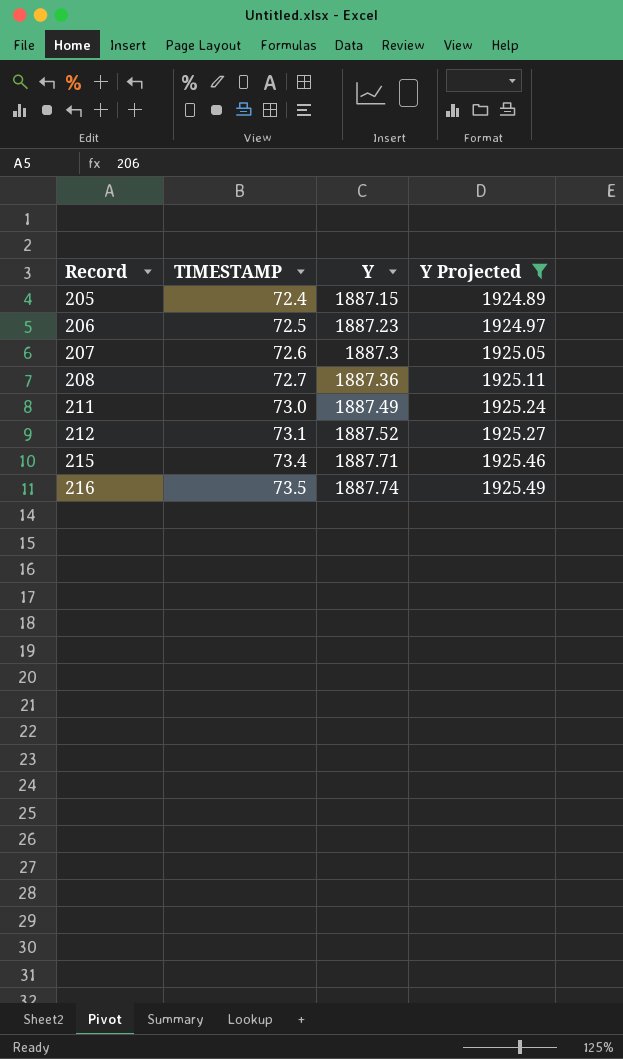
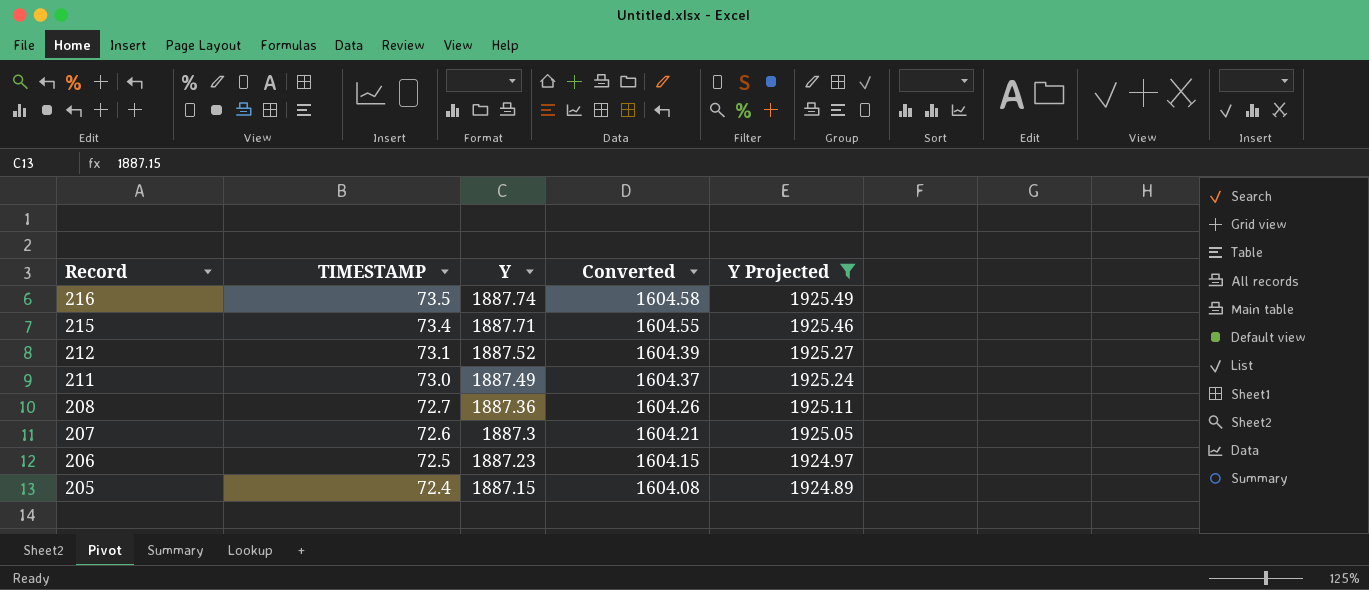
row order: Record ascending -> Record descending
column Converted | formula: none -> [Y] * 0.85

